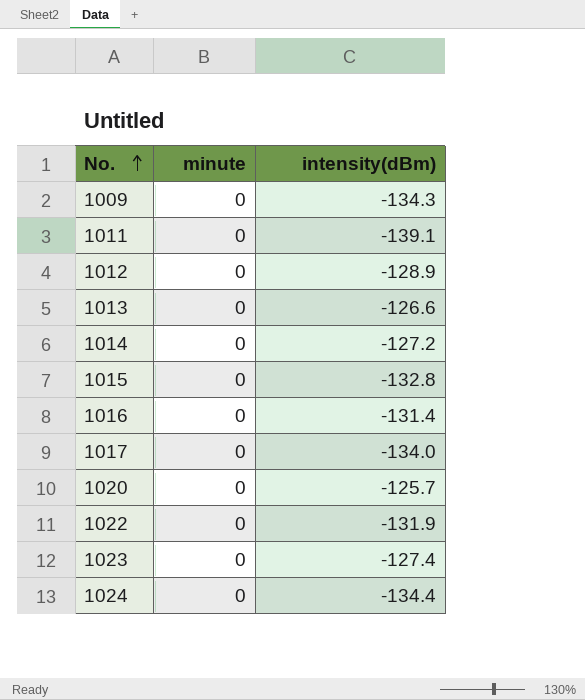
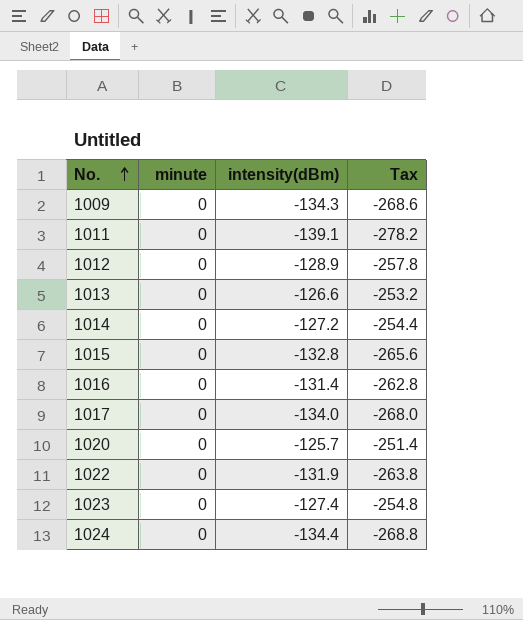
column Tax | formula: none -> [intensity(dBm)] * 2

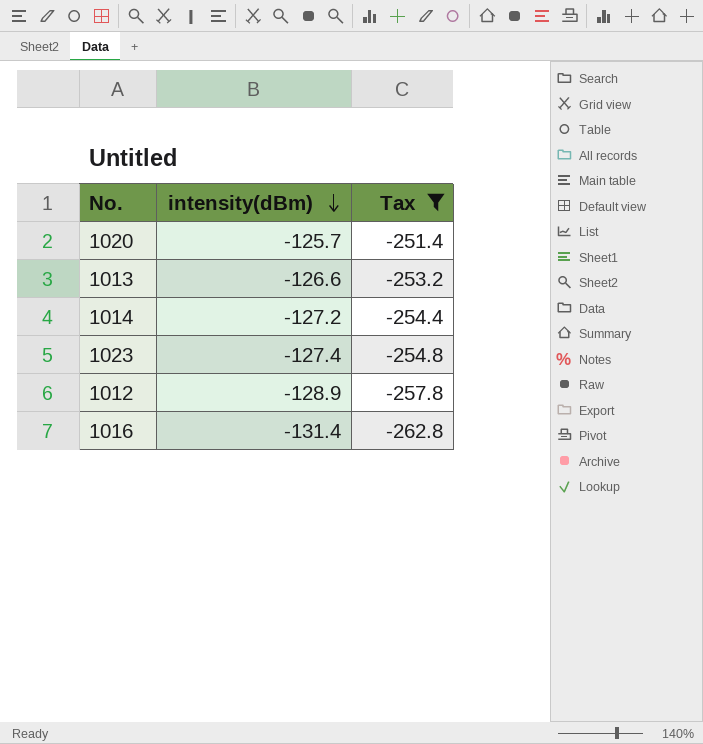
filter: none -> Tax >= -262.8
row order: No. ascending -> intensity(dBm) descending
column minute | position: 2 -> none

